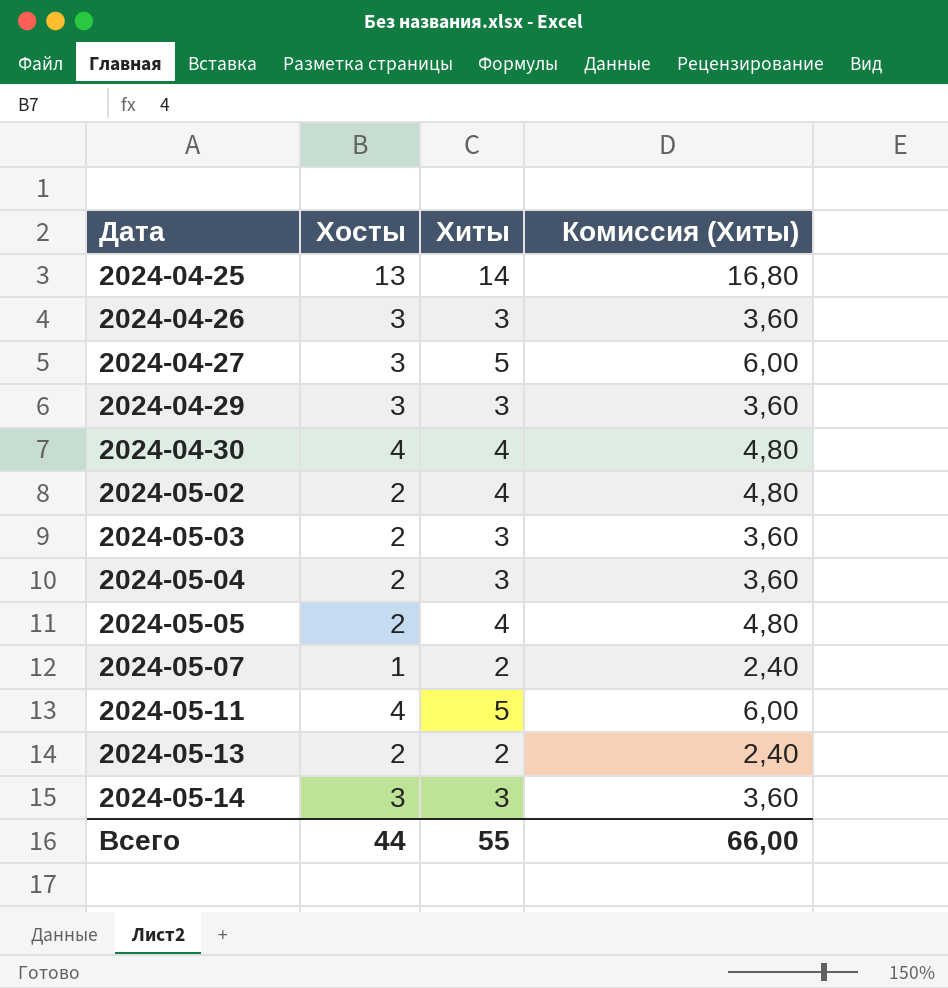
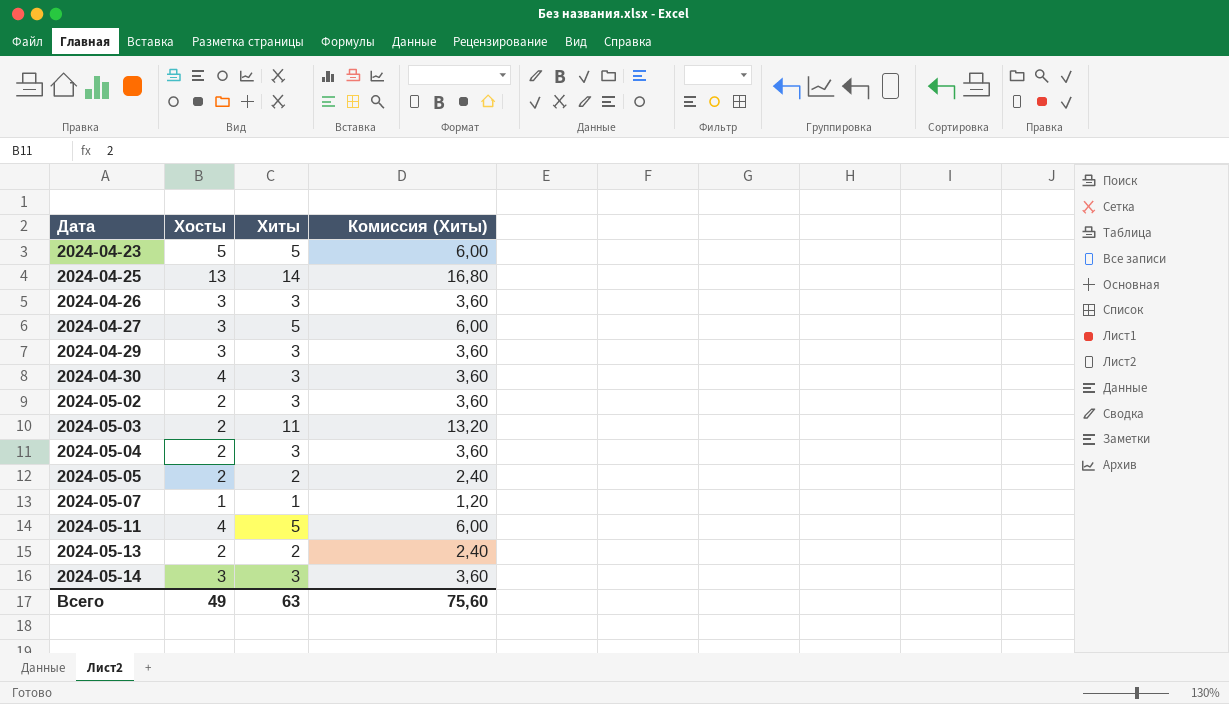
row 2024-04-23: none -> 5 | 5 | 6,00
2024-04-30 | Хиты: 4 -> 3
2024-04-30 | Комиссия (Хиты): 4,80 -> 3,60
2024-05-02 | Хиты: 4 -> 3
2024-05-02 | Комиссия (Хиты): 4,80 -> 3,60
2024-05-03 | Хиты: 3 -> 11
2024-05-03 | Комиссия (Хиты): 3,60 -> 13,20
2024-05-05 | Хиты: 4 -> 2
2024-05-05 | Комиссия (Хиты): 4,80 -> 2,40
2024-05-07 | Хиты: 2 -> 1
2024-05-07 | Комиссия (Хиты): 2,40 -> 1,20
Всего | Хосты: 44 -> 49
Всего | Хиты: 55 -> 63
Всего | Комиссия (Хиты): 66,00 -> 75,60

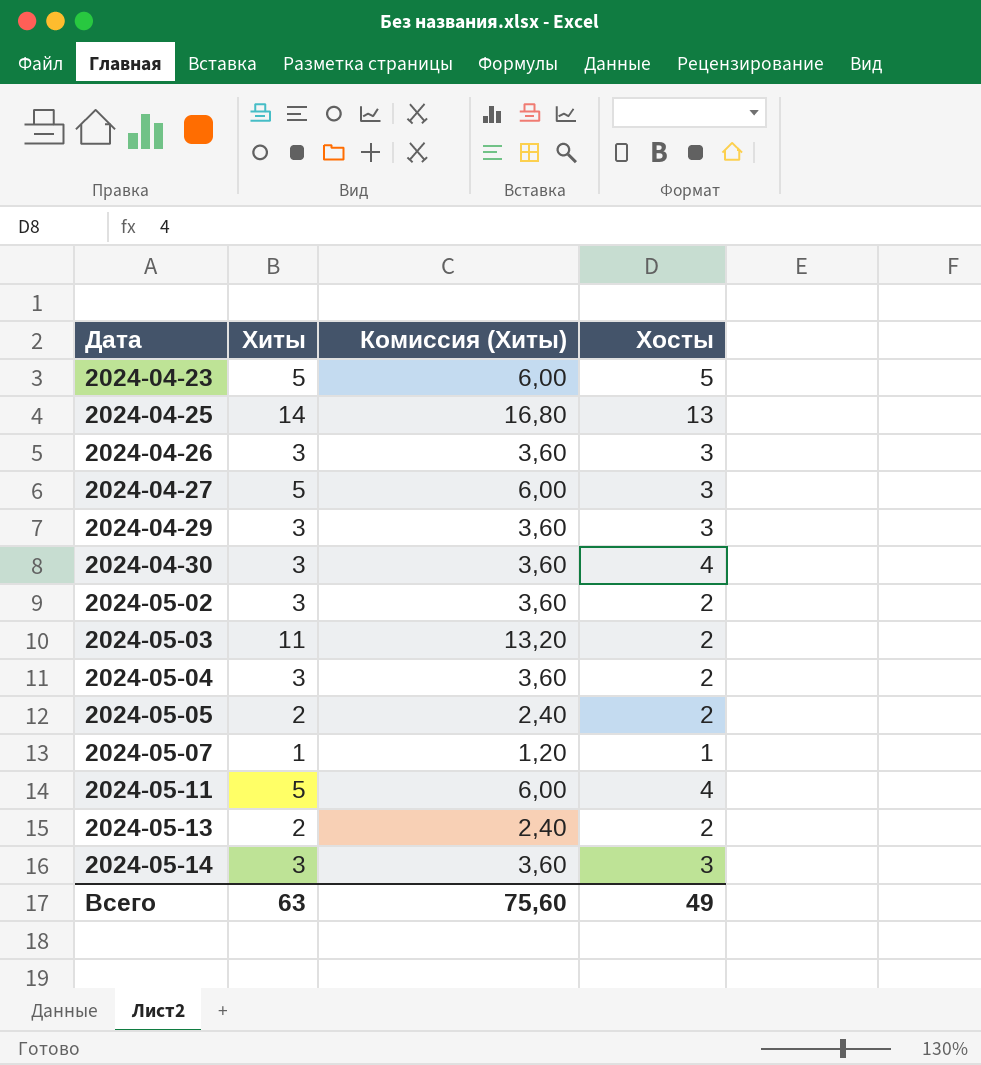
column Хосты | position: 2 -> 4

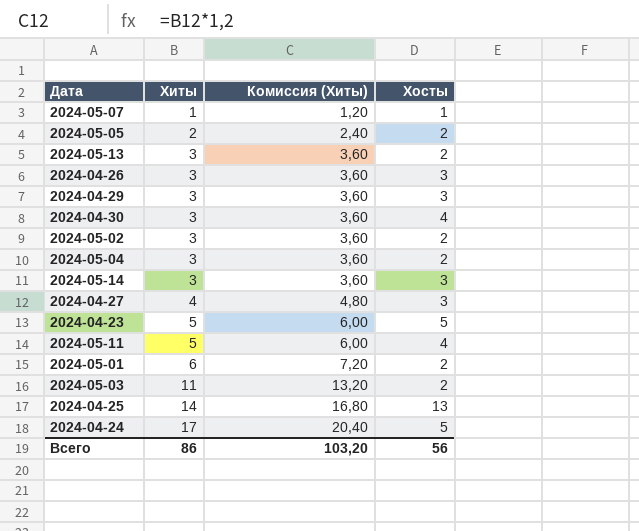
row order: Дата ascending -> Хиты ascending
2024-05-13 | Хиты: 2 -> 3
2024-05-13 | Комиссия (Хиты): 2,40 -> 3,60
2024-04-27 | Хиты: 5 -> 4
2024-04-27 | Комиссия (Хиты): 6,00 -> 4,80
row 2024-05-01: none -> 6 | 7,20 | 2
row 2024-04-24: none -> 17 | 20,40 | 5
Всего | Хиты: 63 -> 86
Всего | Комиссия (Хиты): 75,60 -> 103,20
Всего | Хосты: 49 -> 56

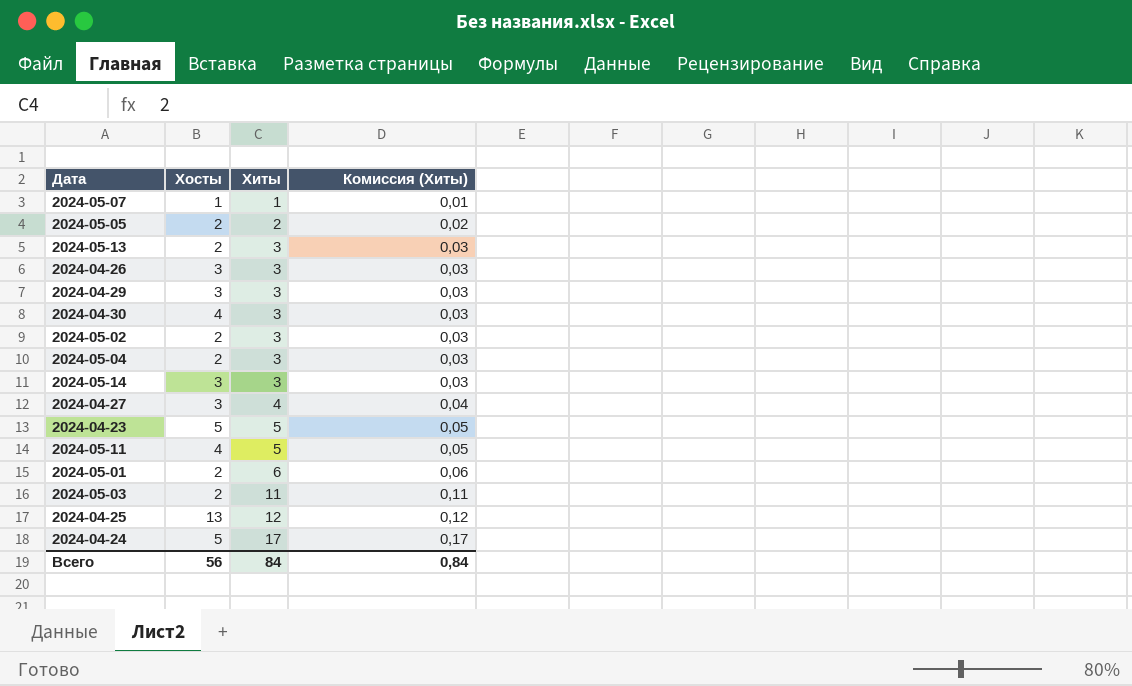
column Хосты | position: 4 -> 2
column Комиссия (Хиты) | formula: [Хиты] * 1,2 -> [Хиты] * 0,01
2024-04-25 | Хиты: 14 -> 12
Всего | Хиты: 86 -> 84
Всего | Комиссия (Хиты): 103,20 -> 0,84

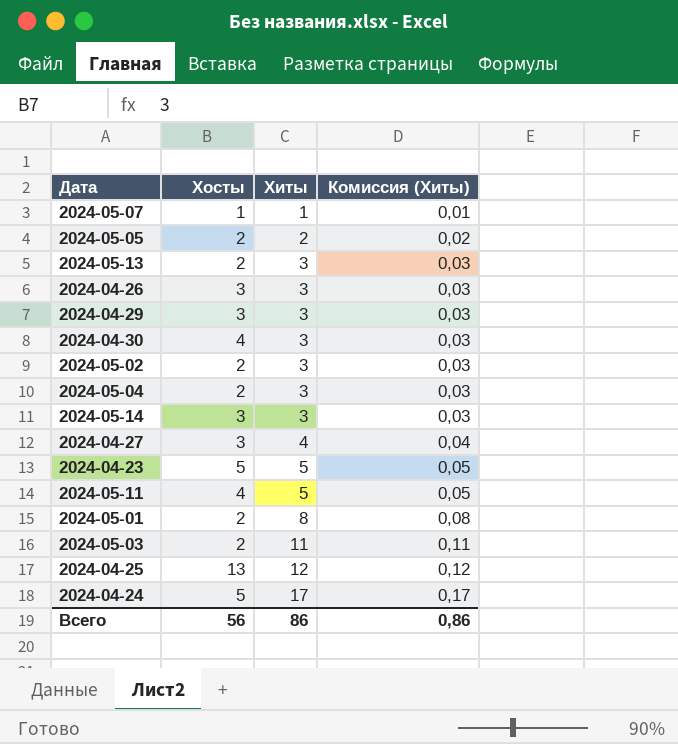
2024-05-01 | Хиты: 6 -> 8
2024-05-01 | Комиссия (Хиты): 0,06 -> 0,08
Всего | Хиты: 84 -> 86
Всего | Комиссия (Хиты): 0,84 -> 0,86

